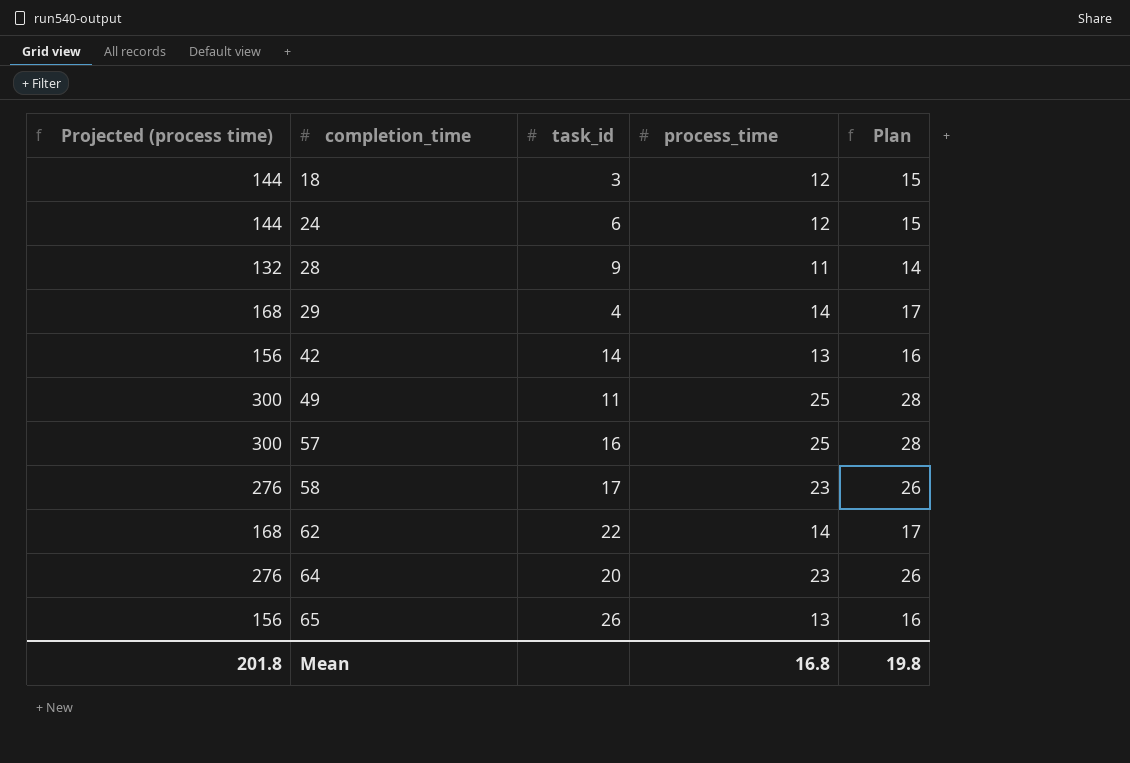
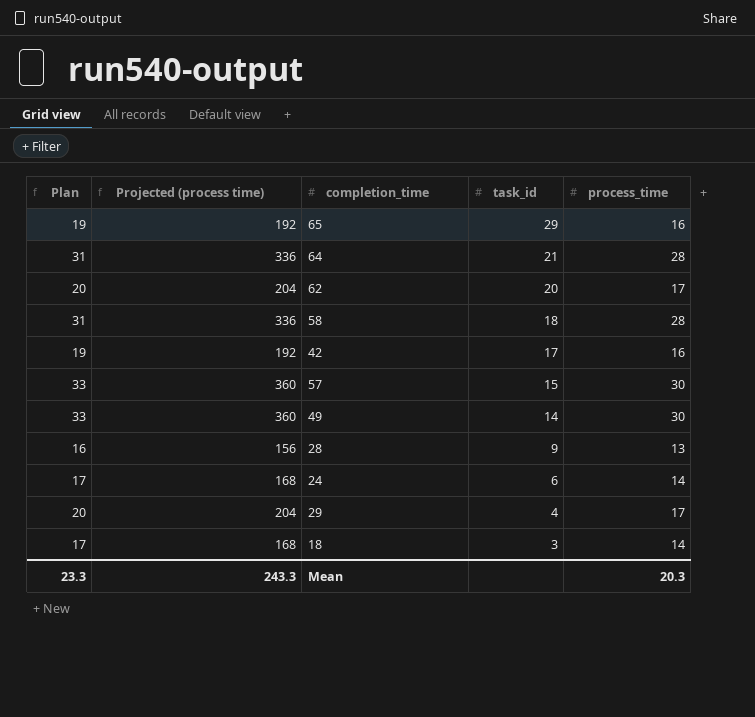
row order: completion_time ascending -> task_id descending
column Plan | position: 5 -> 1
65 | Plan: 16 -> 19
65 | Projected (process time): 156 -> 192
65 | task_id: 26 -> 29
65 | process_time: 13 -> 16
64 | Plan: 26 -> 31
64 | Projected (process time): 276 -> 336
64 | task_id: 20 -> 21
64 | process_time: 23 -> 28
62 | Plan: 17 -> 20
62 | Projected (process time): 168 -> 204
62 | task_id: 22 -> 20
62 | process_time: 14 -> 17
58 | Plan: 26 -> 31
58 | Projected (process time): 276 -> 336
58 | task_id: 17 -> 18
58 | process_time: 23 -> 28
42 | Plan: 16 -> 19
42 | Projected (process time): 156 -> 192
42 | task_id: 14 -> 17
42 | process_time: 13 -> 16
57 | Plan: 28 -> 33
57 | Projected (process time): 300 -> 360
57 | task_id: 16 -> 15
57 | process_time: 25 -> 30
49 | Plan: 28 -> 33
49 | Projected (process time): 300 -> 360
49 | task_id: 11 -> 14
49 | process_time: 25 -> 30
28 | Plan: 14 -> 16
28 | Projected (process time): 132 -> 156
28 | process_time: 11 -> 13
24 | Plan: 15 -> 17
24 | Projected (process time): 144 -> 168
24 | process_time: 12 -> 14
29 | Plan: 17 -> 20
29 | Projected (process time): 168 -> 204
29 | process_time: 14 -> 17
18 | Plan: 15 -> 17
18 | Projected (process time): 144 -> 168
18 | process_time: 12 -> 14
Mean | Plan: 19.8 -> 23.3
Mean | Projected (process time): 201.8 -> 243.3
Mean | process_time: 16.8 -> 20.3

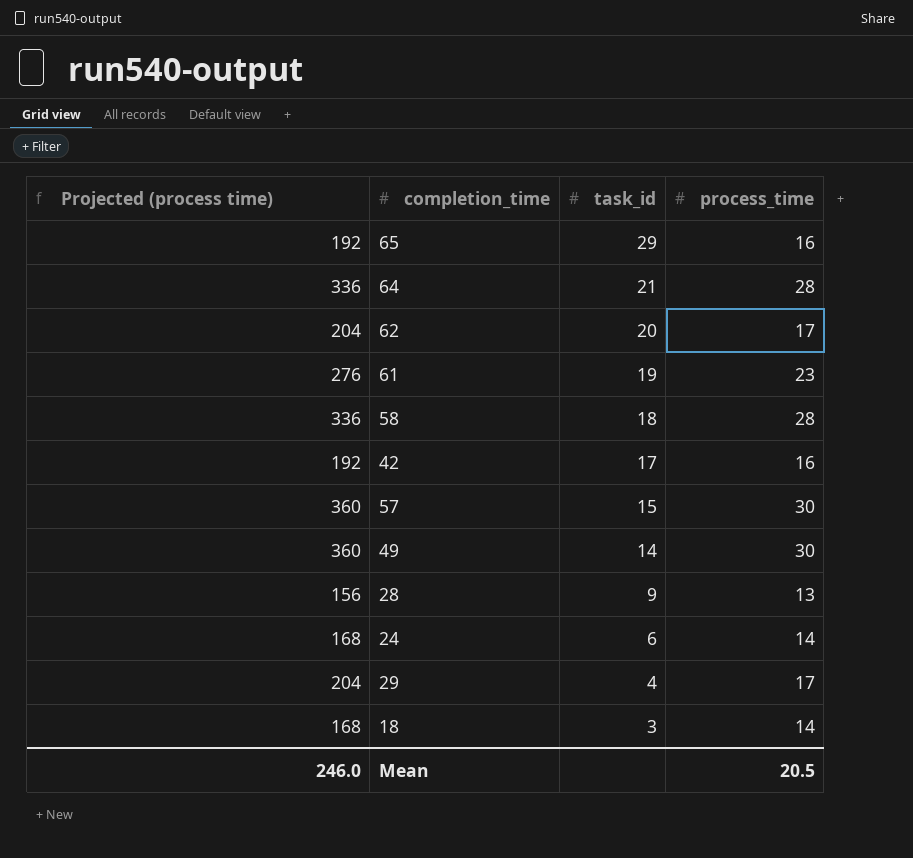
column Plan | formula: [process_time] + 3 -> none
row 61: none -> 276 | 19 | 23
Mean | Projected (process time): 243.3 -> 246.0
Mean | process_time: 20.3 -> 20.5

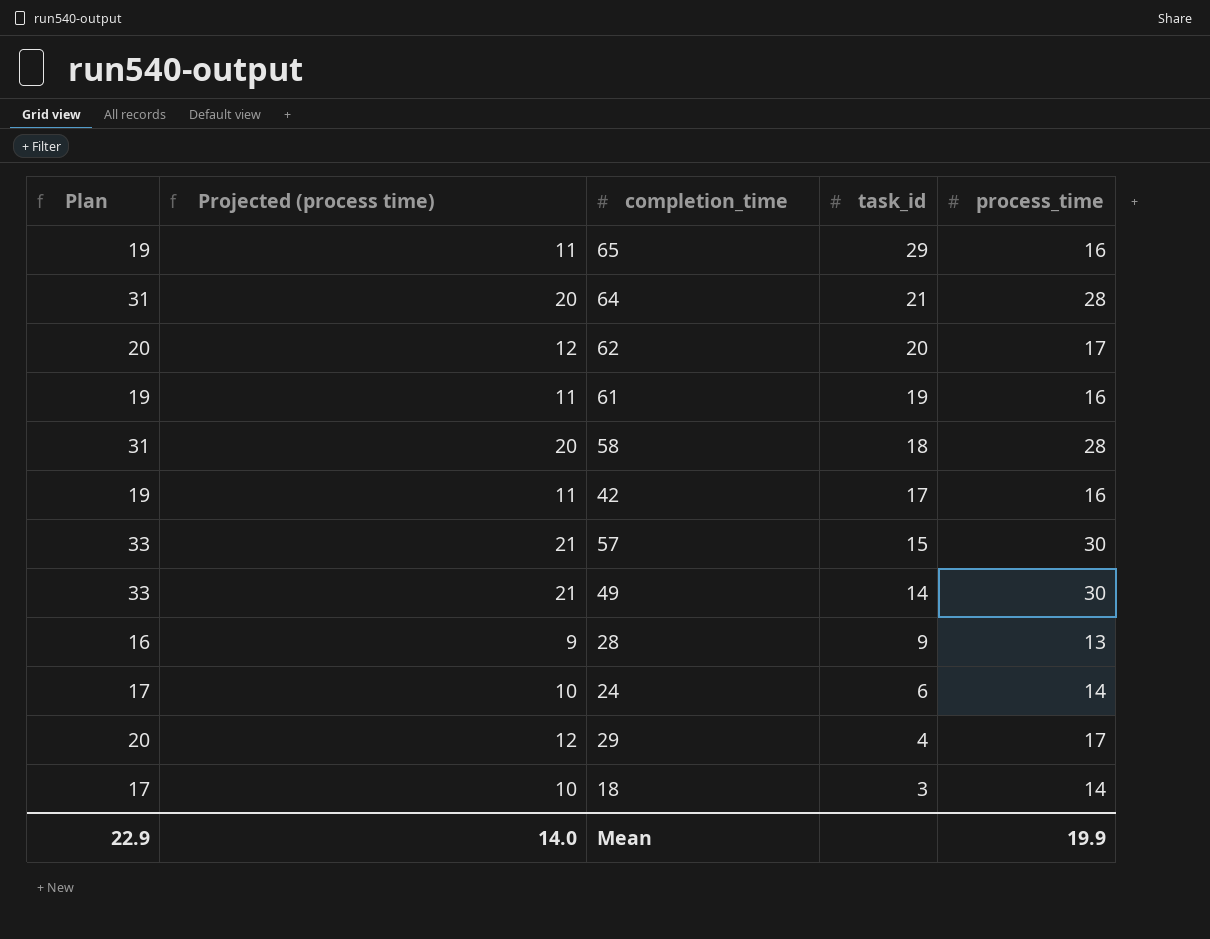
column Plan | formula: none -> [process_time] + 3
column Projected (process time) | formula: [process_time] * 12 -> [process_time] * 0.7
61 | process_time: 23 -> 16
Mean | Projected (process time): 246.0 -> 14.0
Mean | process_time: 20.5 -> 19.9

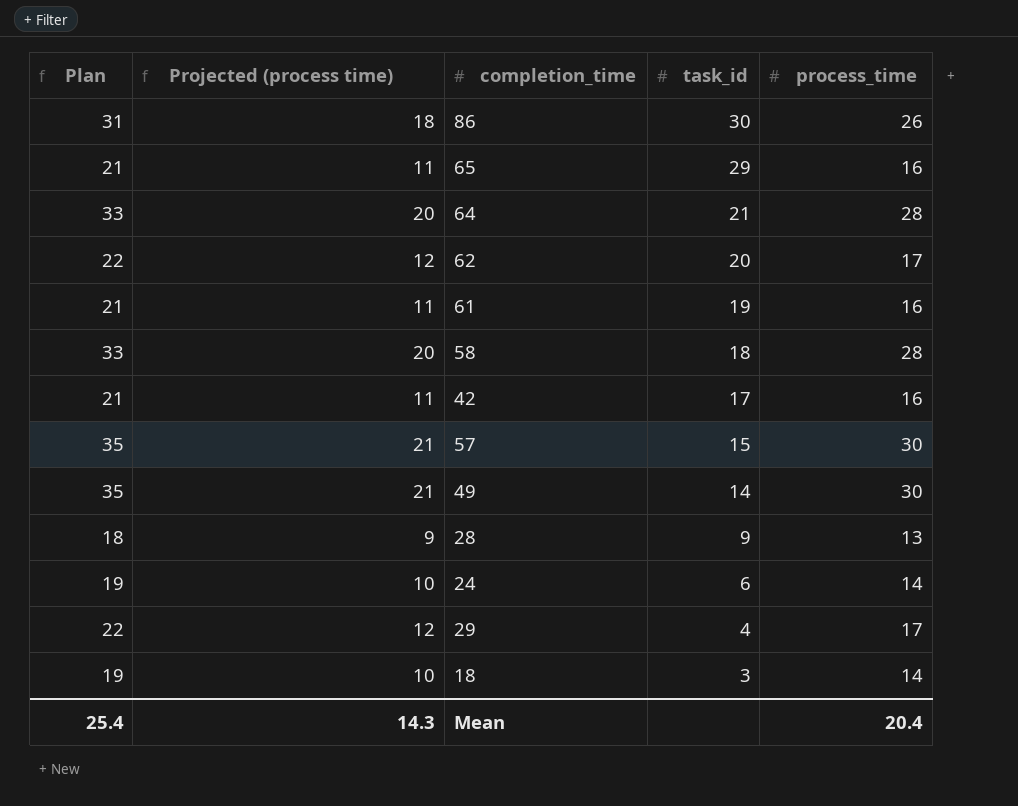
column Plan | formula: [process_time] + 3 -> [process_time] + 5
row 86: none -> 31 | 18 | 30 | 26
Mean | Plan: 22.9 -> 25.4
Mean | Projected (process time): 14.0 -> 14.3
Mean | process_time: 19.9 -> 20.4

